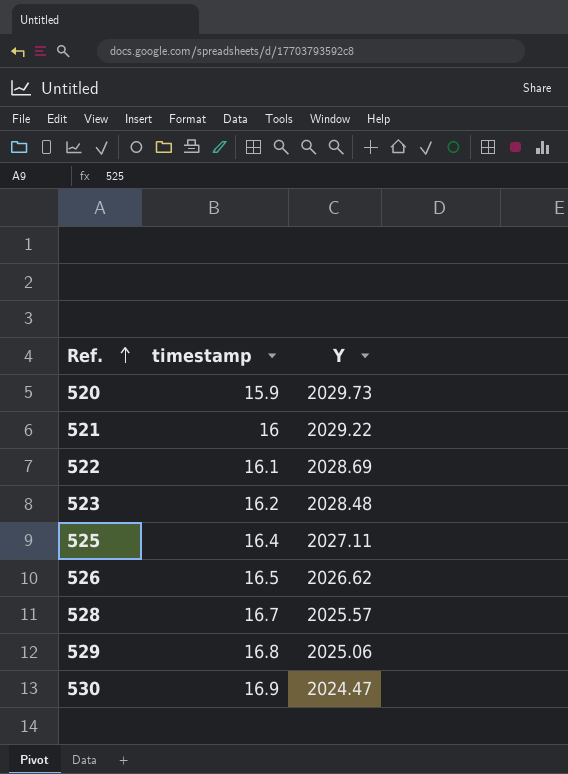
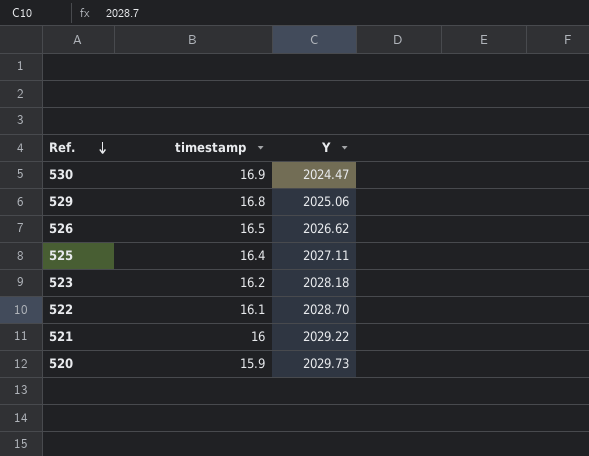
row order: Ref. ascending -> Ref. descending
row 528: 16.7 | 2025.57 -> none
523 | Y: 2028.48 -> 2028.18
522 | Y: 2028.69 -> 2028.70

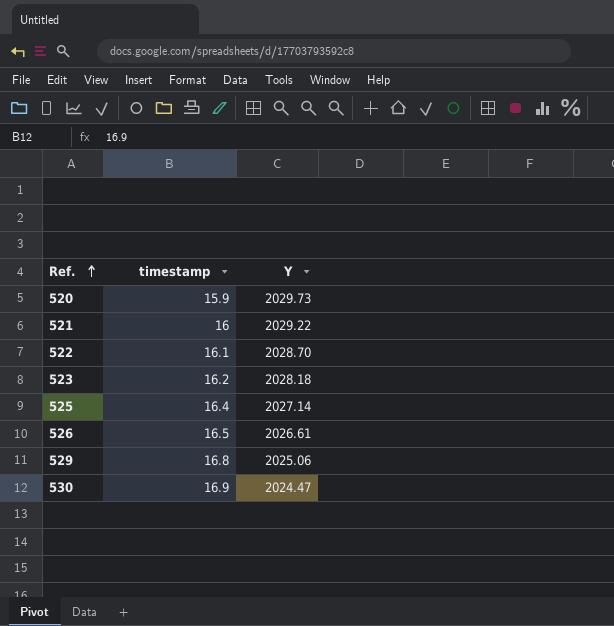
row order: Ref. descending -> Ref. ascending
525 | Y: 2027.11 -> 2027.14
526 | Y: 2026.62 -> 2026.61

